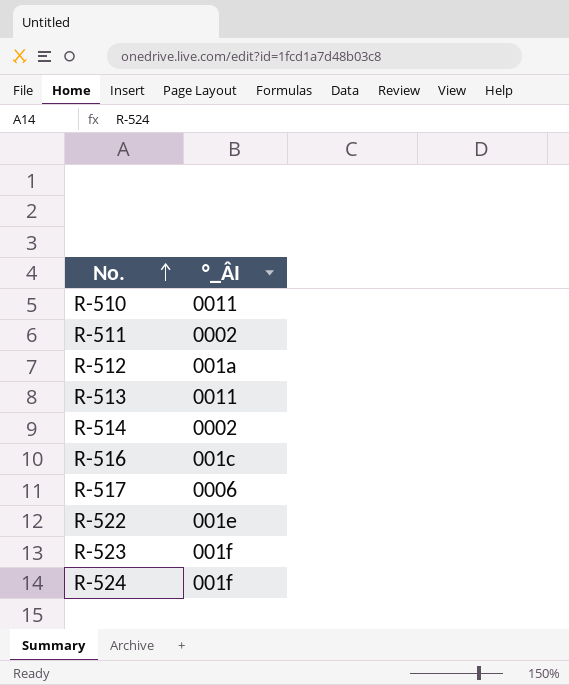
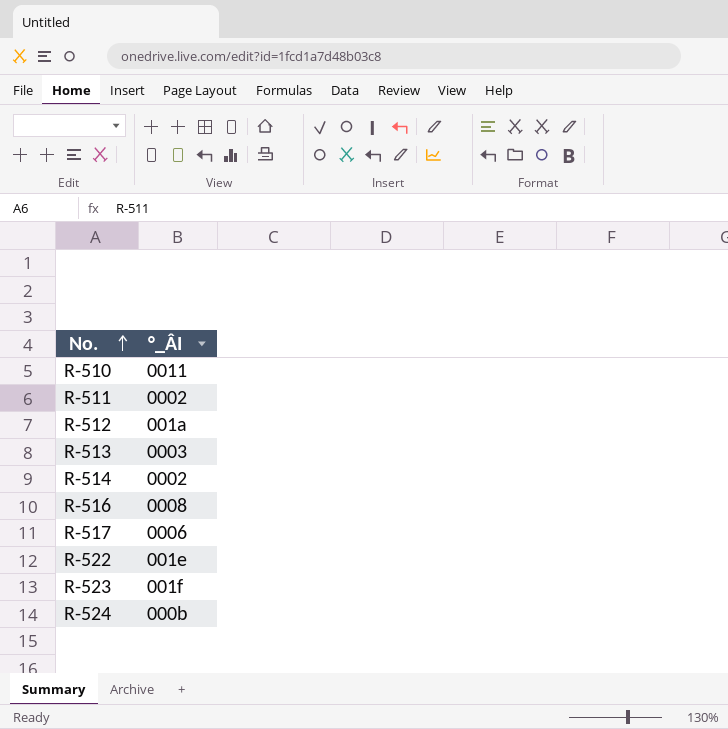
R-513 | °_ÂI: 0011 -> 0003
R-516 | °_ÂI: 001c -> 0008
R-524 | °_ÂI: 001f -> 000b

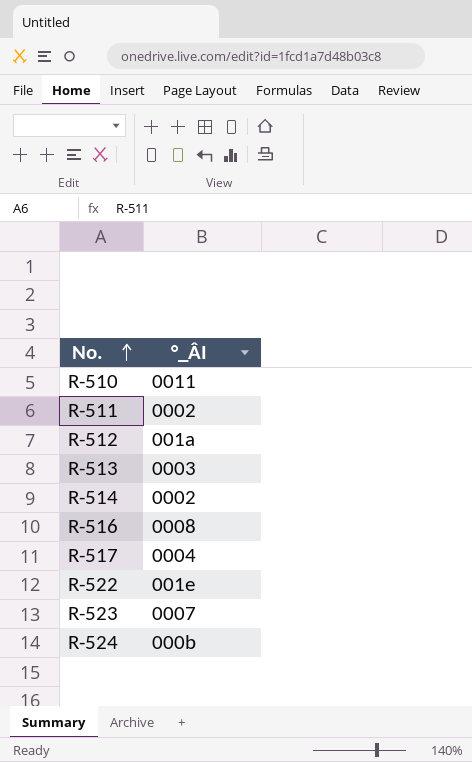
R-517 | °_ÂI: 0006 -> 0004
R-523 | °_ÂI: 001f -> 0007

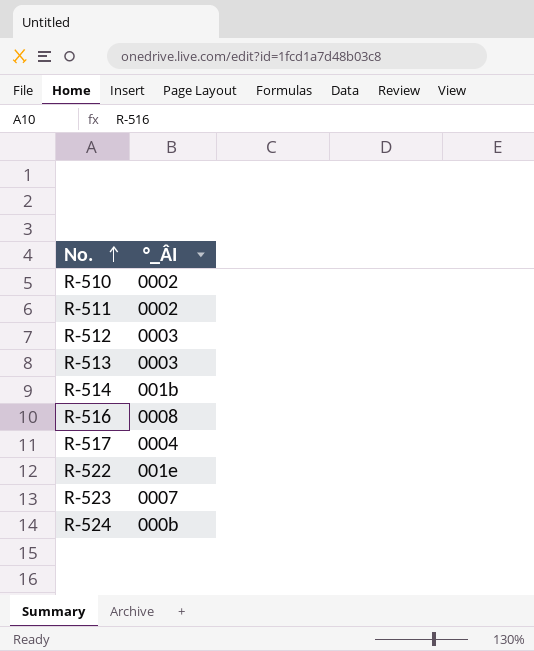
R-510 | °_ÂI: 0011 -> 0002
R-512 | °_ÂI: 001a -> 0003
R-514 | °_ÂI: 0002 -> 001b

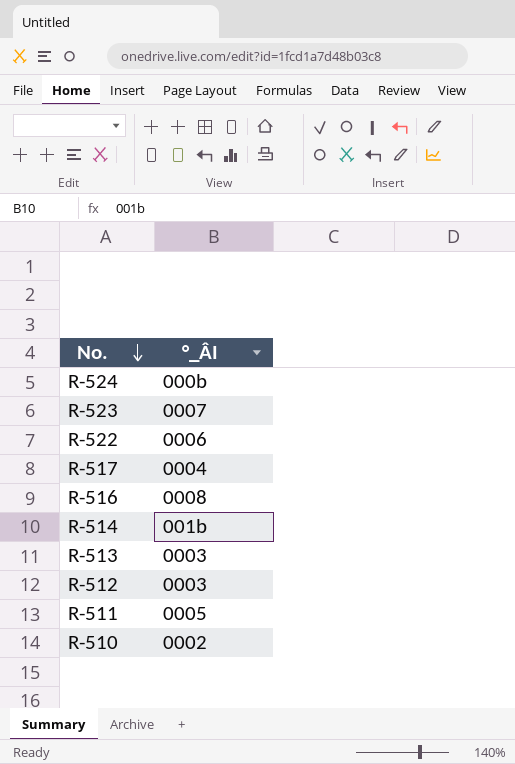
row order: No. ascending -> No. descending
R-522 | °_ÂI: 001e -> 0006
R-511 | °_ÂI: 0002 -> 0005

